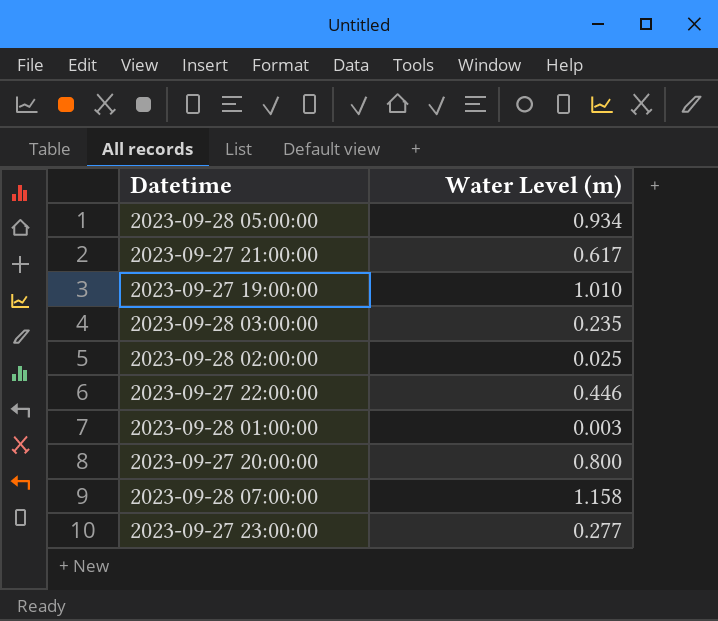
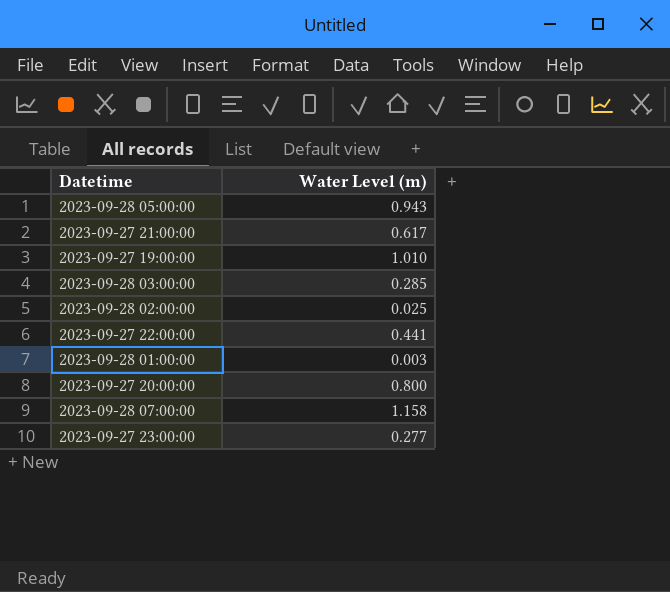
2023-09-28 05:00:00 | Water Level (m): 0.934 -> 0.943
2023-09-28 03:00:00 | Water Level (m): 0.235 -> 0.285
2023-09-27 22:00:00 | Water Level (m): 0.446 -> 0.441

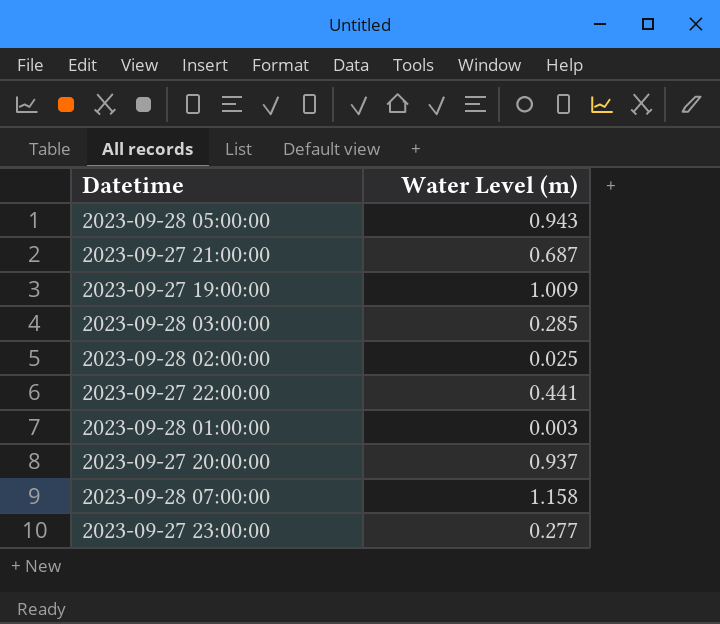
2023-09-27 21:00:00 | Water Level (m): 0.617 -> 0.687
2023-09-27 19:00:00 | Water Level (m): 1.010 -> 1.009
2023-09-27 20:00:00 | Water Level (m): 0.800 -> 0.937

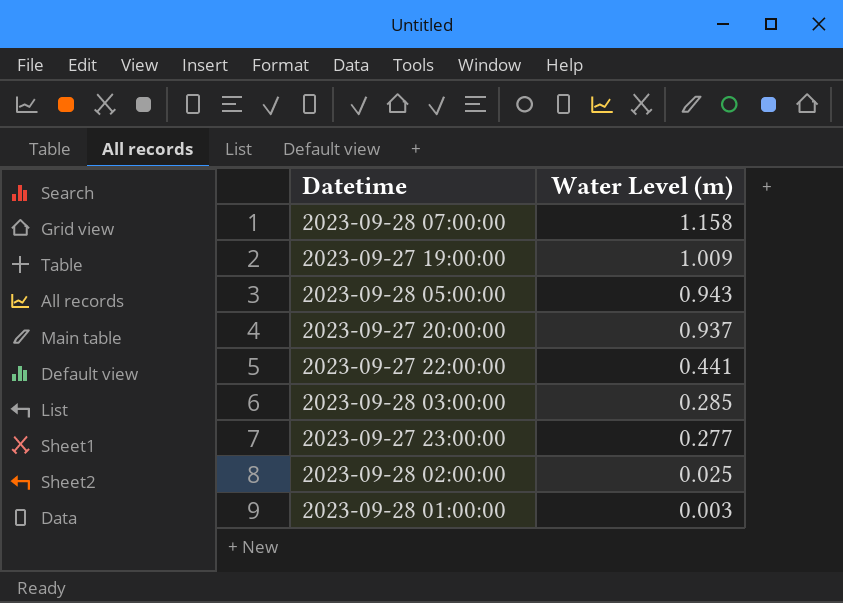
row order: none -> Water Level (m) descending
row 2023-09-27 21:00:00: 0.687 -> none

